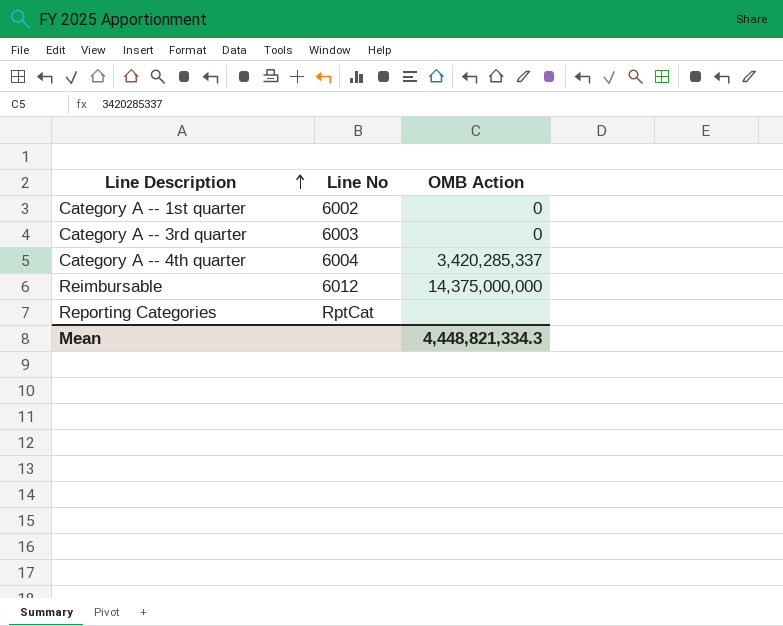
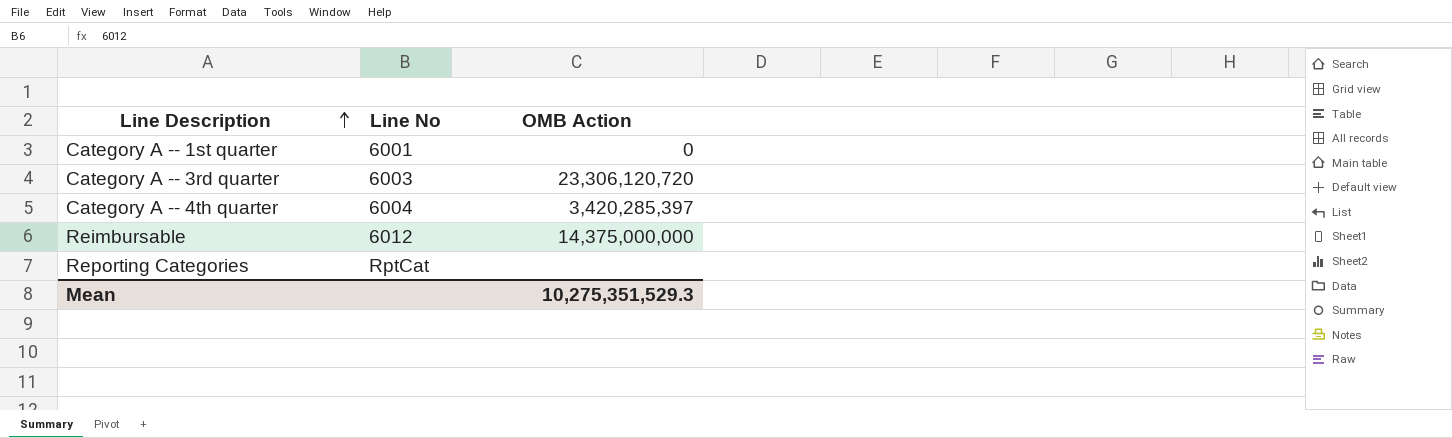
Category A -- 1st quarter | Line No: 6002 -> 6001
Category A -- 3rd quarter | OMB Action: 0 -> 23,306,120,720
Category A -- 4th quarter | OMB Action: 3,420,285,337 -> 3,420,285,397
Mean | OMB Action: 4,448,821,334.3 -> 10,275,351,529.3

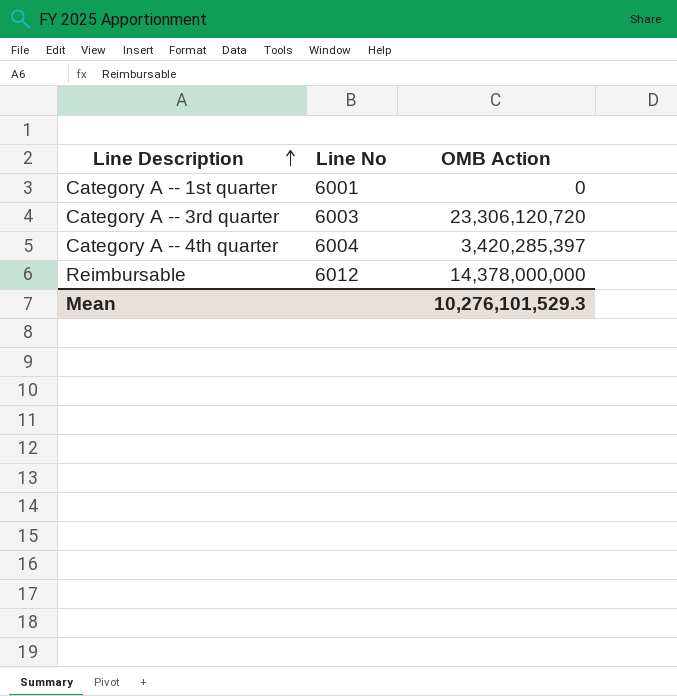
row Reporting Categories: RptCat | none -> none
Reimbursable | OMB Action: 14,375,000,000 -> 14,378,000,000
Mean | OMB Action: 10,275,351,529.3 -> 10,276,101,529.3

